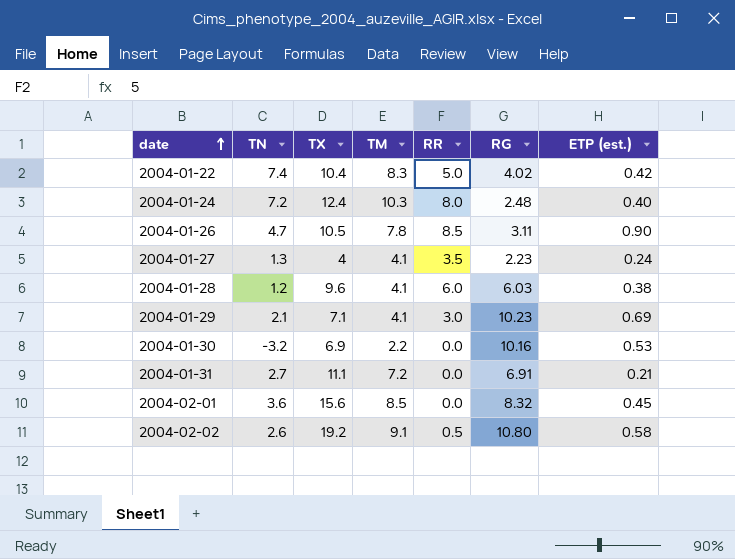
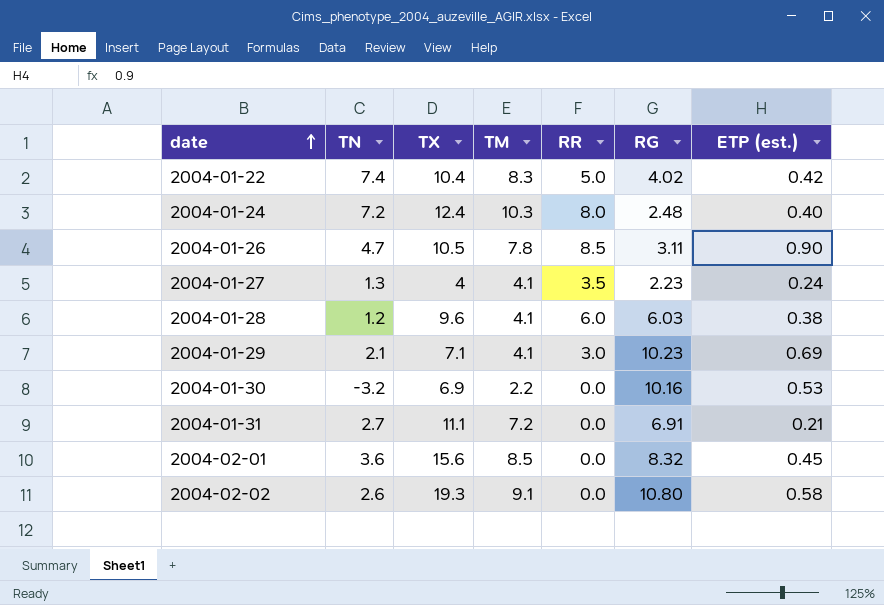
2004-02-02 | TX: 19.2 -> 19.3
2004-02-02 | RR: 0.5 -> 0.0

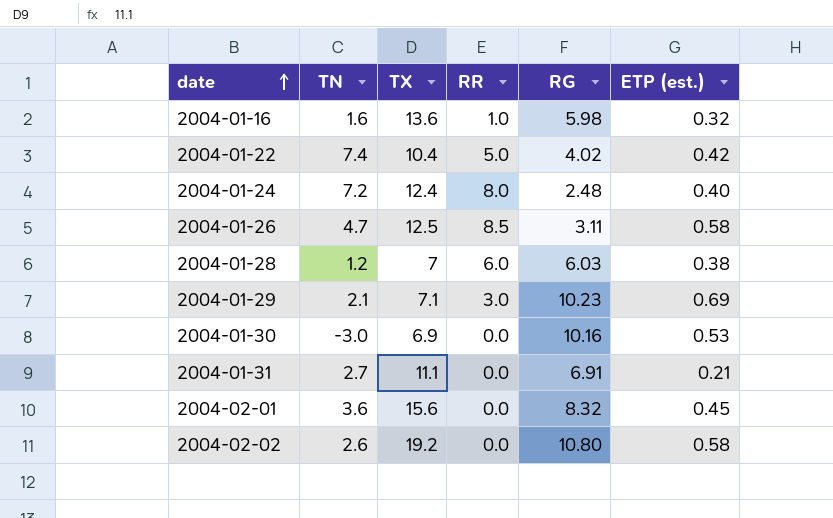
column TM | position: 4 -> none
row 2004-01-27: 1.3 | 4 | 4.1 | 3.5 | 2.23 | 0.24 -> none
row 2004-01-16: none -> 1.6 | 13.6 | 1.0 | 5.98 | 0.32
2004-01-26 | TX: 10.5 -> 12.5
2004-01-26 | ETP (est.): 0.90 -> 0.58
2004-01-28 | TX: 9.6 -> 7
2004-01-30 | TN: -3.2 -> -3.0
2004-02-02 | TX: 19.3 -> 19.2

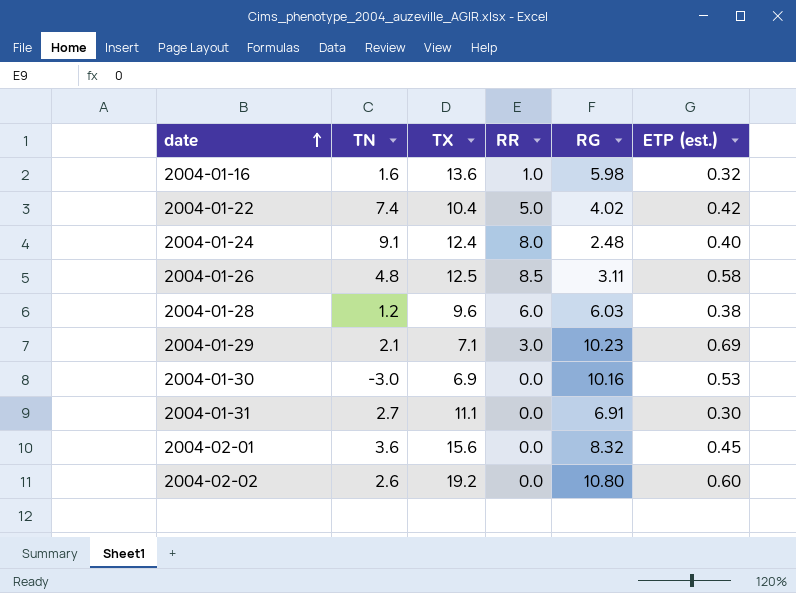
2004-01-24 | TN: 7.2 -> 9.1
2004-01-26 | TN: 4.7 -> 4.8
2004-01-28 | TX: 7 -> 9.6
2004-01-31 | ETP (est.): 0.21 -> 0.30
2004-02-02 | ETP (est.): 0.58 -> 0.60

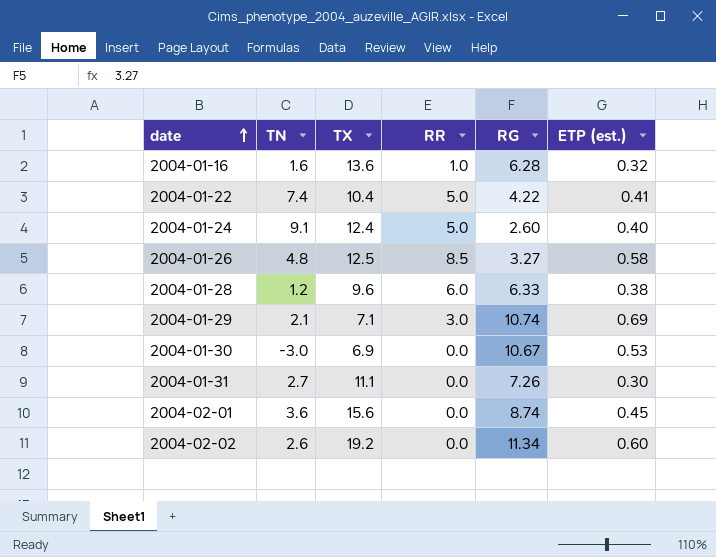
2004-01-16 | RG: 5.98 -> 6.28
2004-01-22 | RG: 4.02 -> 4.22
2004-01-22 | ETP (est.): 0.42 -> 0.41
2004-01-24 | RR: 8.0 -> 5.0
2004-01-24 | RG: 2.48 -> 2.60
2004-01-26 | RG: 3.11 -> 3.27
2004-01-28 | RG: 6.03 -> 6.33
2004-01-29 | RG: 10.23 -> 10.74
2004-01-30 | RG: 10.16 -> 10.67
2004-01-31 | RG: 6.91 -> 7.26
2004-02-01 | RG: 8.32 -> 8.74
2004-02-02 | RG: 10.80 -> 11.34

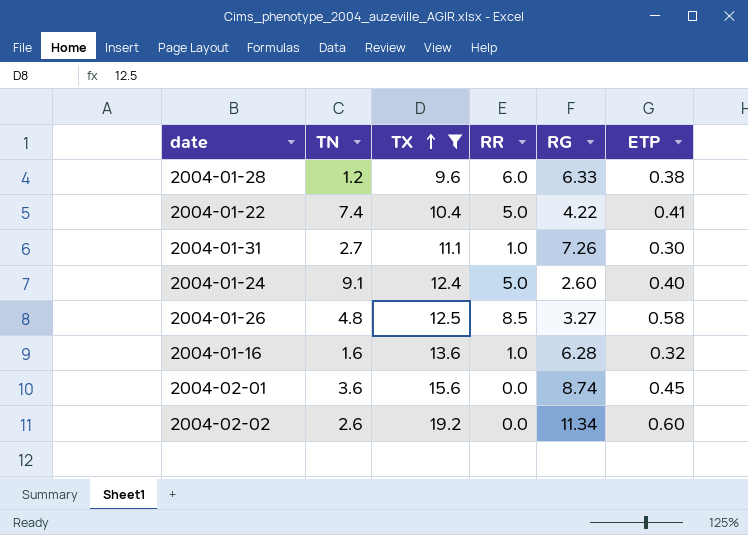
filter: none -> TX >= 9.6
row order: date ascending -> TX ascending
column name: ETP (est.) -> ETP
2004-01-31 | RR: 0.0 -> 1.0

